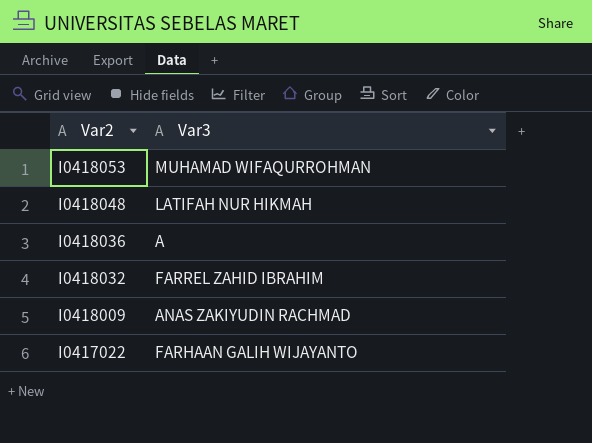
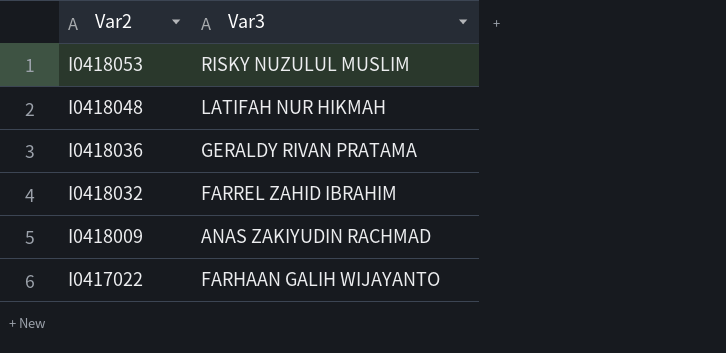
I0418053 | Var3: MUHAMAD WIFAQURROHMAN -> RISKY NUZULUL MUSLIM
I0418036 | Var3: A -> GERALDY RIVAN PRATAMA

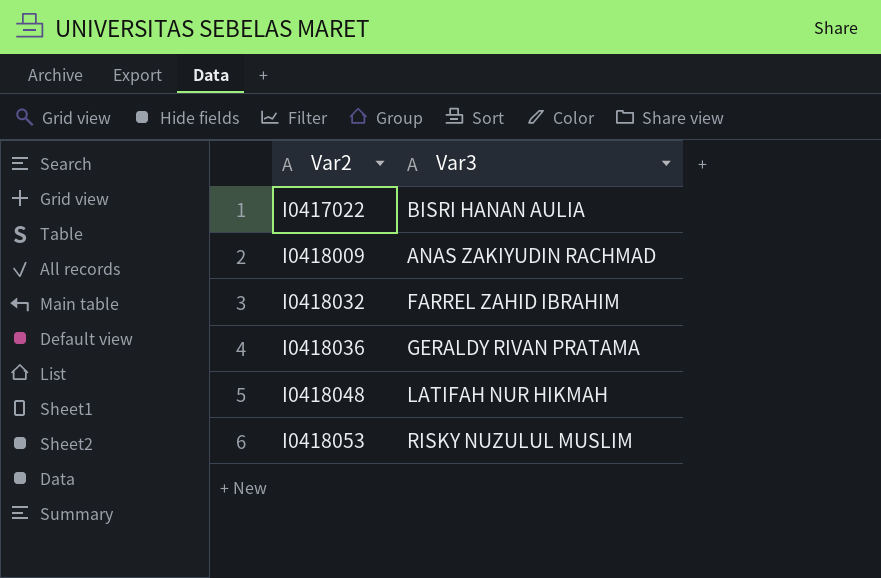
row order: Var2 descending -> Var2 ascending
I0417022 | Var3: FARHAAN GALIH WIJAYANTO -> BISRI HANAN AULIA

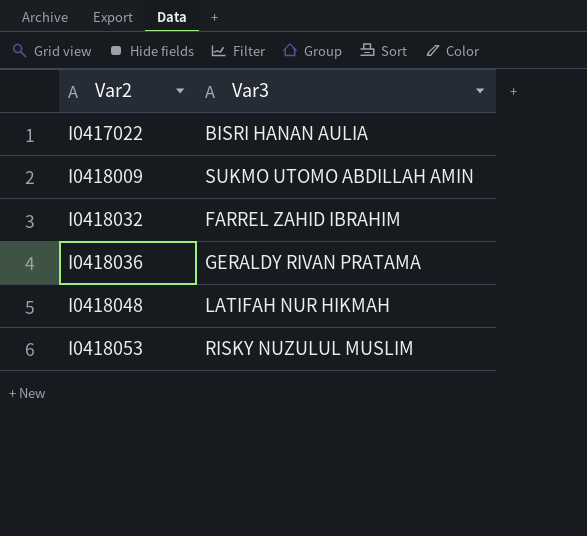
I0418009 | Var3: ANAS ZAKIYUDIN RACHMAD -> SUKMO UTOMO ABDILLAH AMIN

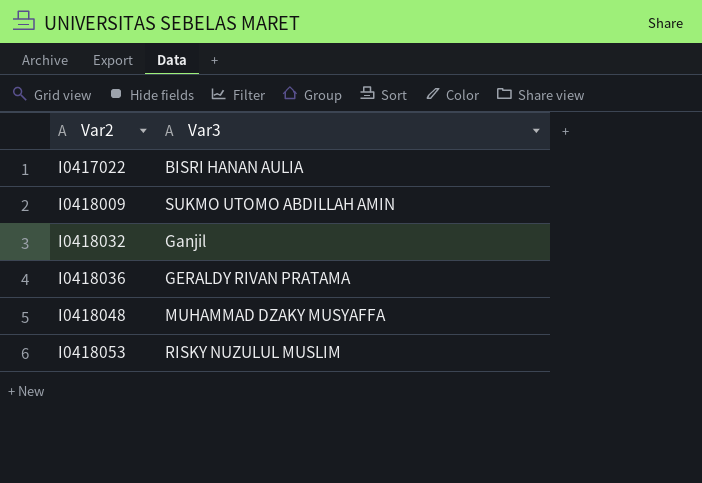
I0418032 | Var3: FARREL ZAHID IBRAHIM -> Ganjil
I0418048 | Var3: LATIFAH NUR HIKMAH -> MUHAMMAD DZAKY MUSYAFFA

